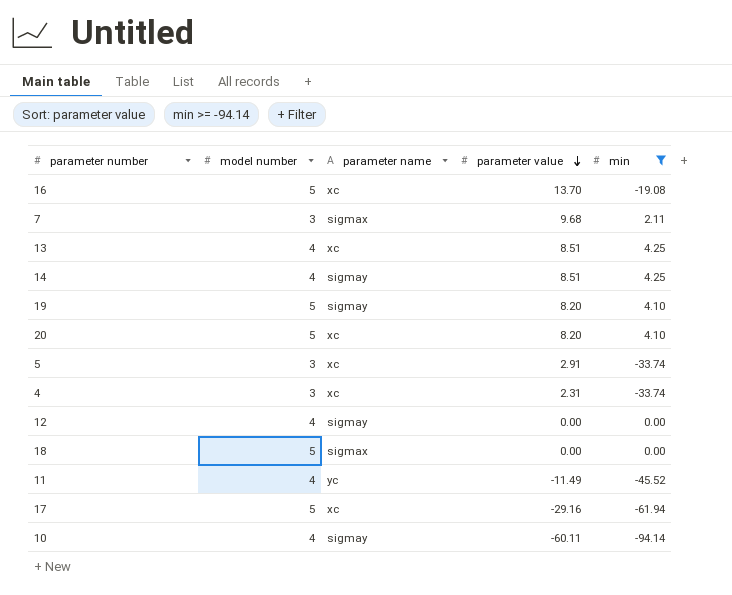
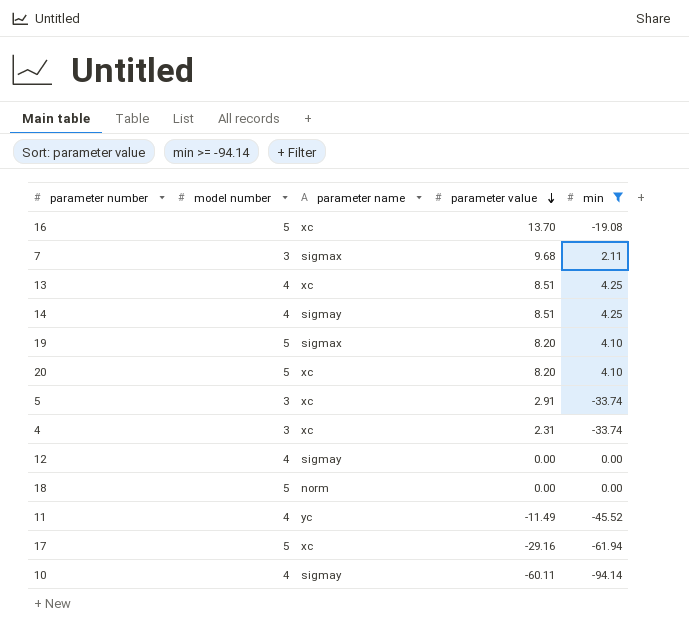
19 | parameter name: sigmay -> sigmax
18 | parameter name: sigmax -> norm

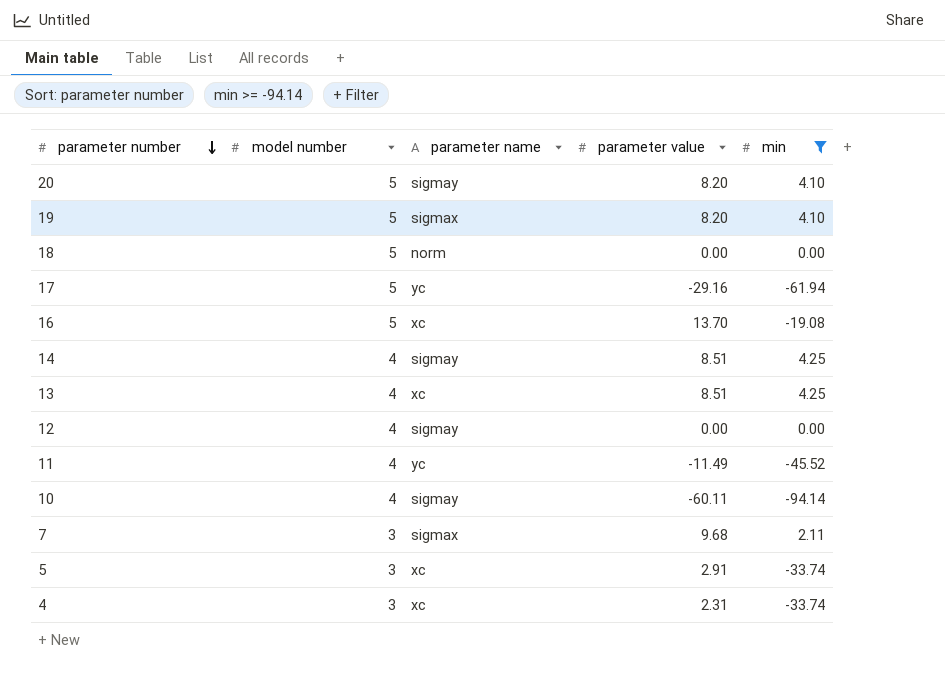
row order: parameter value descending -> parameter number descending
20 | parameter name: xc -> sigmay
17 | parameter name: xc -> yc

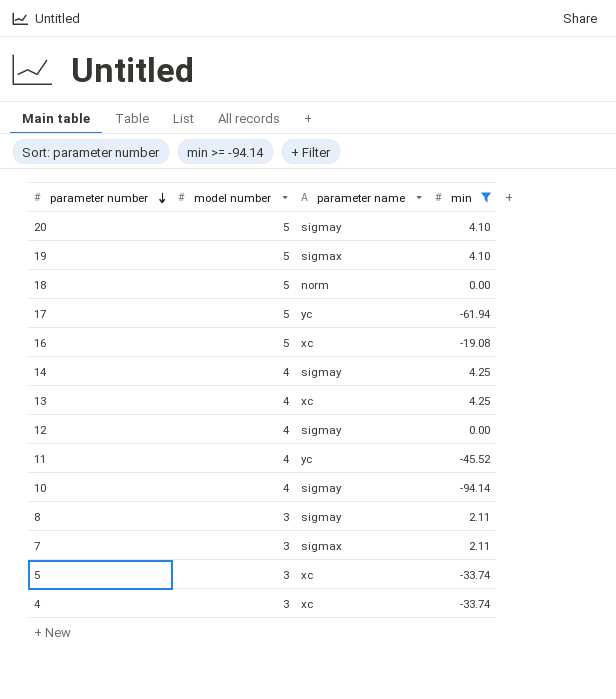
column parameter value | position: 4 -> none
row 8: none -> 3 | sigmay | 2.11

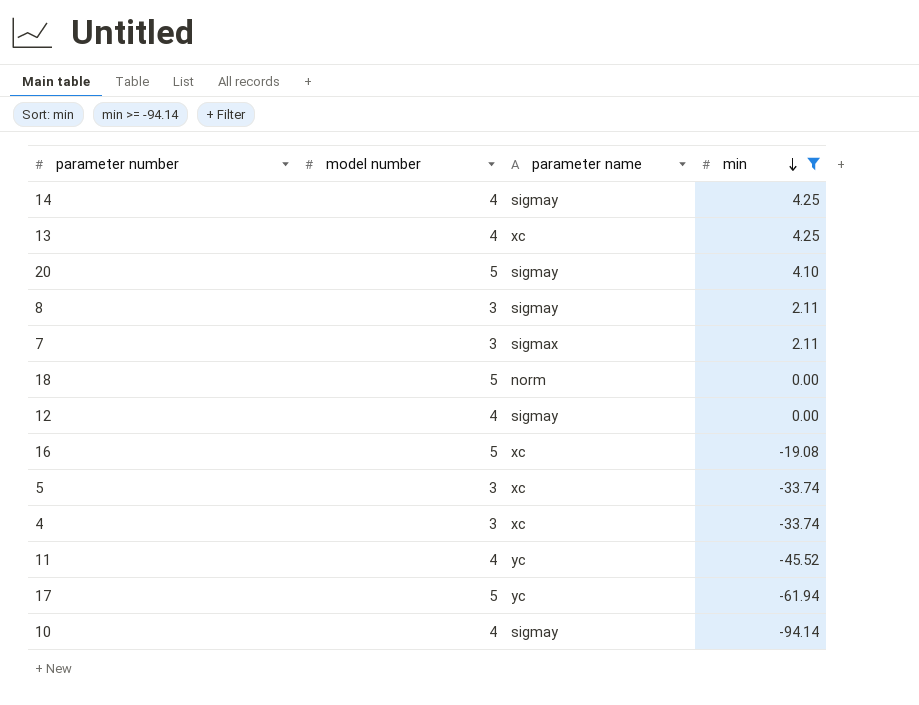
row order: parameter number descending -> min descending
row 19: 5 | sigmax | 4.10 -> none

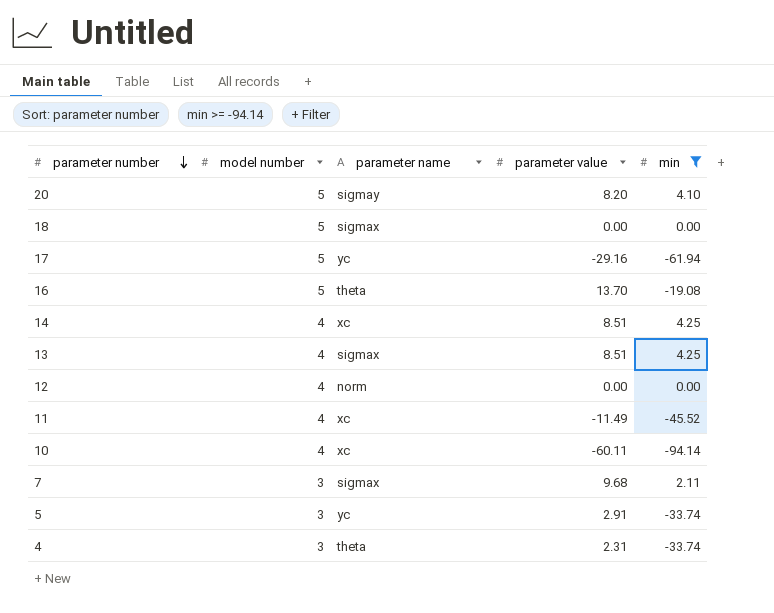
row order: min descending -> parameter number descending
column parameter value | position: none -> 4
row 8: 3 | sigmay | 2.11 -> none
18 | parameter name: norm -> sigmax
16 | parameter name: xc -> theta
14 | parameter name: sigmay -> xc
13 | parameter name: xc -> sigmax
12 | parameter name: sigmay -> norm
11 | parameter name: yc -> xc
10 | parameter name: sigmay -> xc
5 | parameter name: xc -> yc
4 | parameter name: xc -> theta

